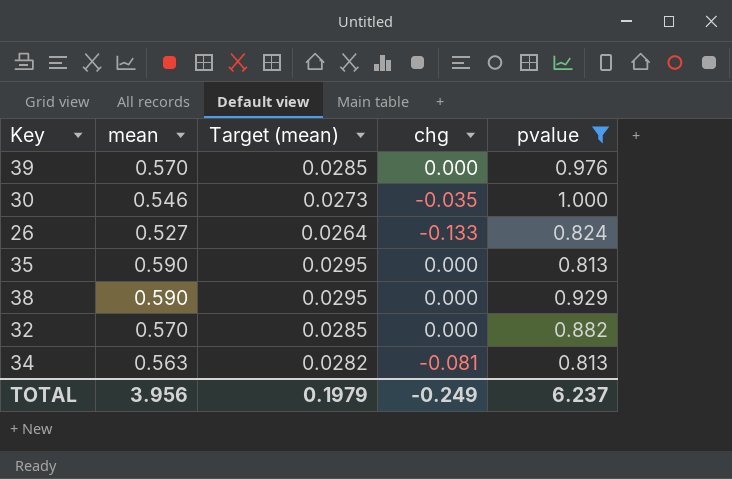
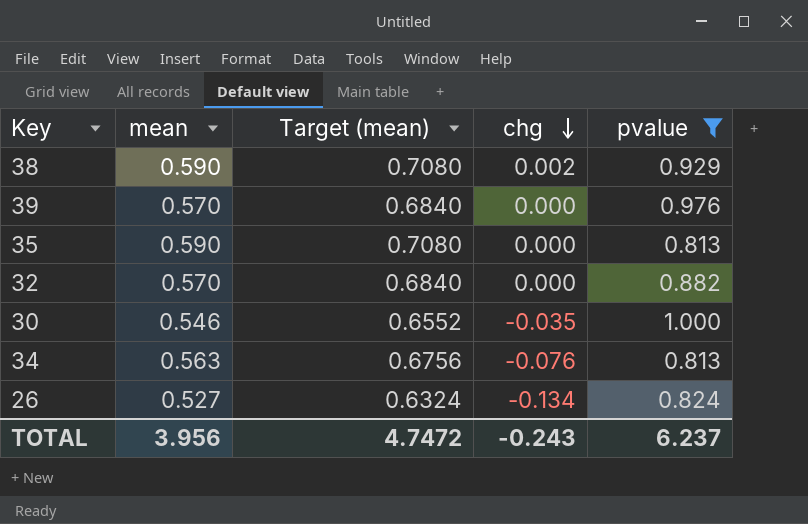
row order: none -> chg descending
column Target (mean) | formula: [mean] * 0.05 -> [mean] * 1.2
38 | chg: 0.000 -> 0.002
34 | chg: -0.081 -> -0.076
26 | chg: -0.133 -> -0.134
TOTAL | Target (mean): 0.1979 -> 4.7472
TOTAL | chg: -0.249 -> -0.243

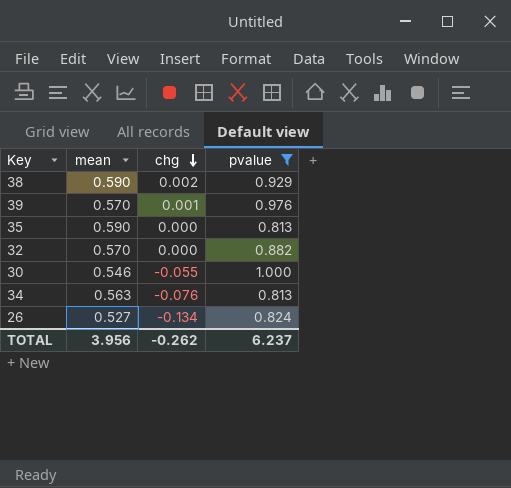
column Target (mean) | formula: [mean] * 1.2 -> none
39 | chg: 0.000 -> 0.001
30 | chg: -0.035 -> -0.055
TOTAL | chg: -0.243 -> -0.262

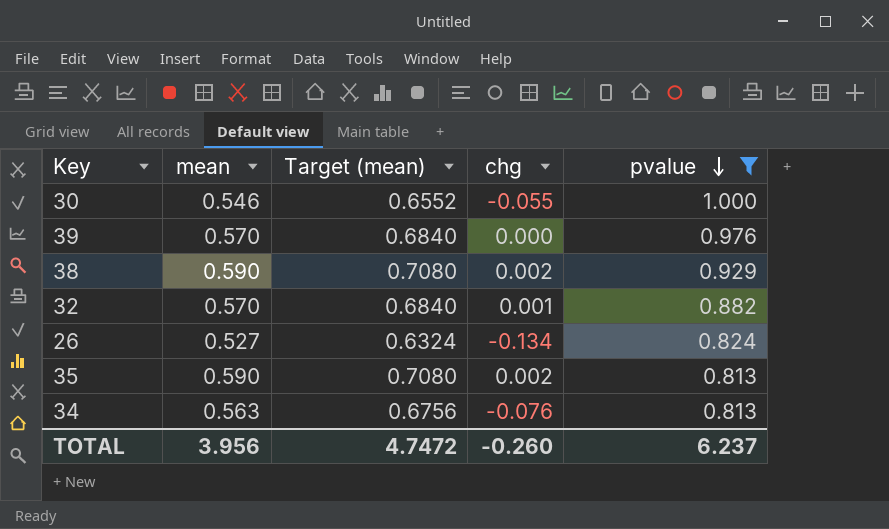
row order: chg descending -> pvalue descending
column Target (mean) | formula: none -> [mean] * 1.2
39 | chg: 0.001 -> 0.000
32 | chg: 0.000 -> 0.001
35 | chg: 0.000 -> 0.002
TOTAL | chg: -0.262 -> -0.260

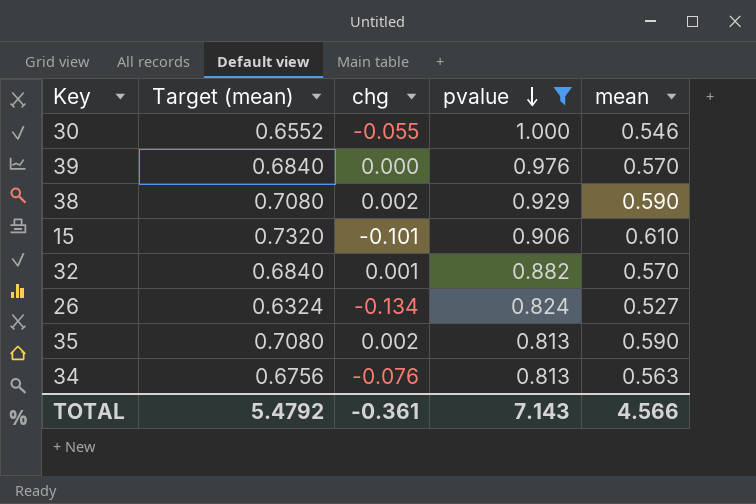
column mean | position: 2 -> 5
row 15: none -> 0.7320 | -0.101 | 0.906 | 0.610
TOTAL | Target (mean): 4.7472 -> 5.4792
TOTAL | chg: -0.260 -> -0.361
TOTAL | pvalue: 6.237 -> 7.143
TOTAL | mean: 3.956 -> 4.566

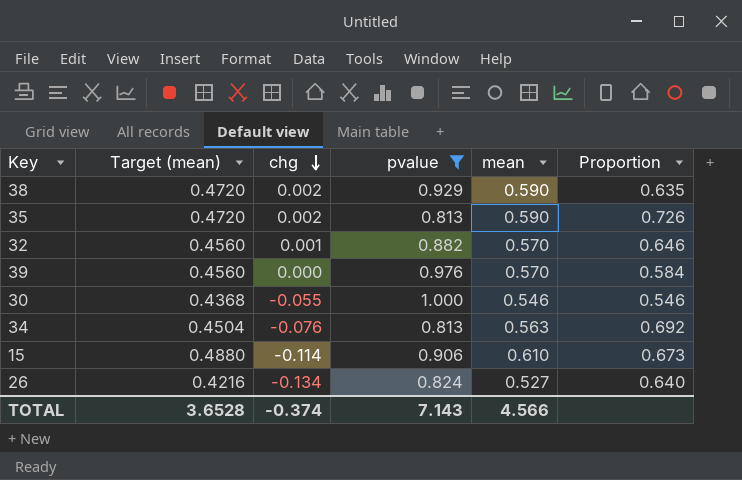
row order: pvalue descending -> chg descending
column Target (mean) | formula: [mean] * 1.2 -> [mean] * 0.8
column Proportion | formula: none -> [mean] / [pvalue]
15 | chg: -0.101 -> -0.114
TOTAL | Target (mean): 5.4792 -> 3.6528
TOTAL | chg: -0.361 -> -0.374

